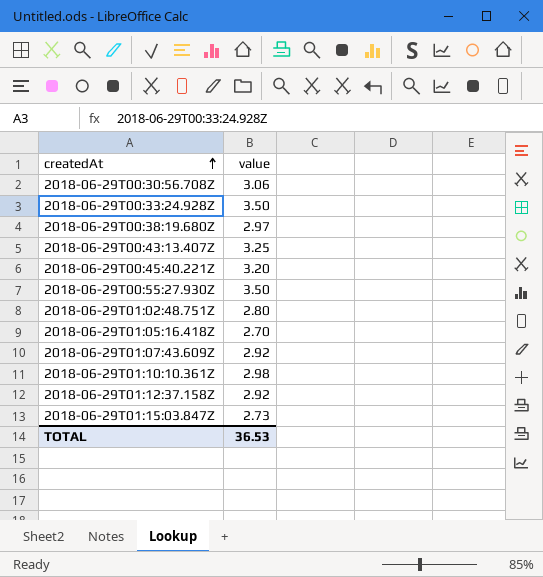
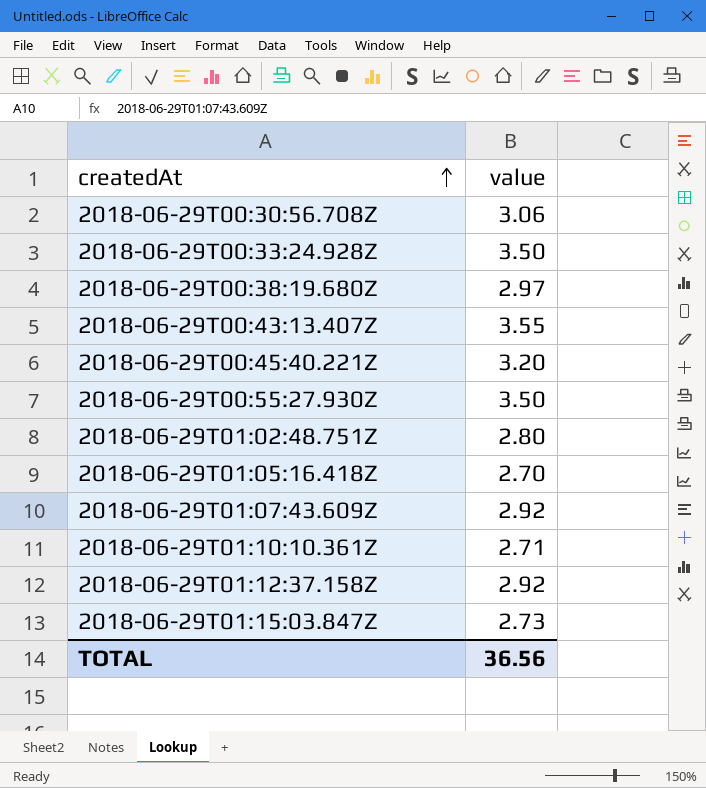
2018-06-29T00:43:13.407Z | value: 3.25 -> 3.55
2018-06-29T01:10:10.361Z | value: 2.98 -> 2.71
TOTAL | value: 36.53 -> 36.56

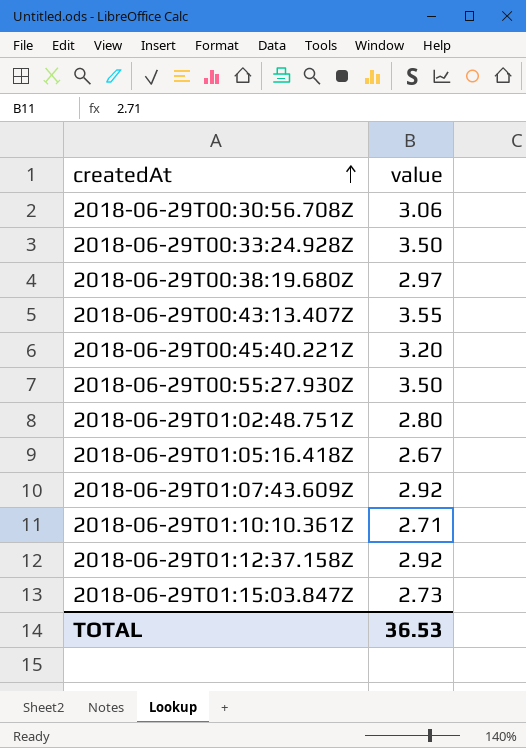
2018-06-29T01:05:16.418Z | value: 2.70 -> 2.67
TOTAL | value: 36.56 -> 36.53

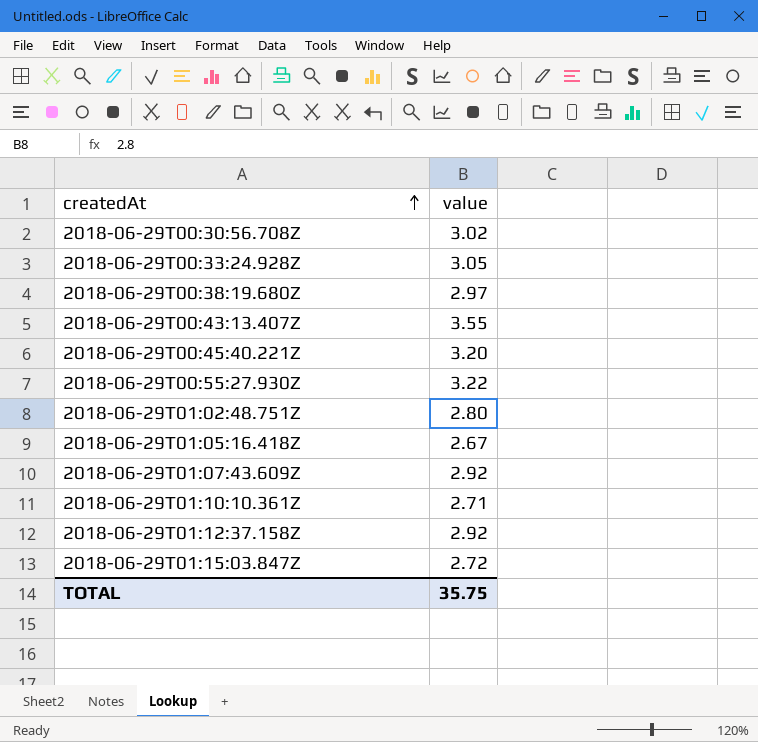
2018-06-29T00:30:56.708Z | value: 3.06 -> 3.02
2018-06-29T00:33:24.928Z | value: 3.50 -> 3.05
2018-06-29T00:55:27.930Z | value: 3.50 -> 3.22
2018-06-29T01:15:03.847Z | value: 2.73 -> 2.72
TOTAL | value: 36.53 -> 35.75

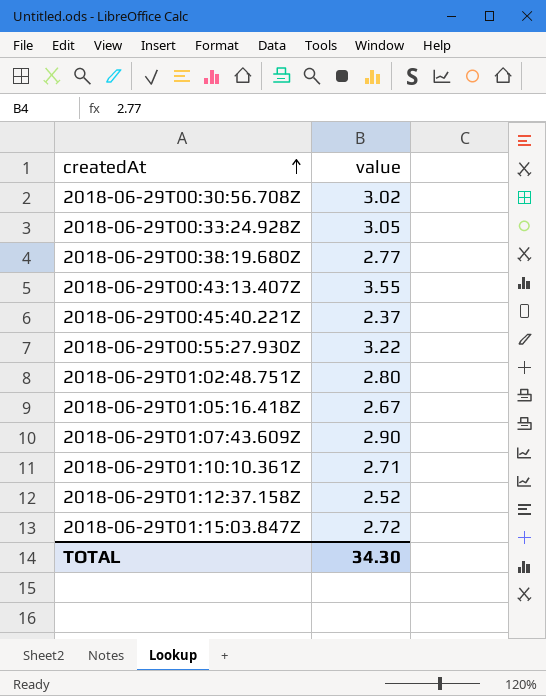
2018-06-29T00:38:19.680Z | value: 2.97 -> 2.77
2018-06-29T00:45:40.221Z | value: 3.20 -> 2.37
2018-06-29T01:07:43.609Z | value: 2.92 -> 2.90
2018-06-29T01:12:37.158Z | value: 2.92 -> 2.52
TOTAL | value: 35.75 -> 34.30

